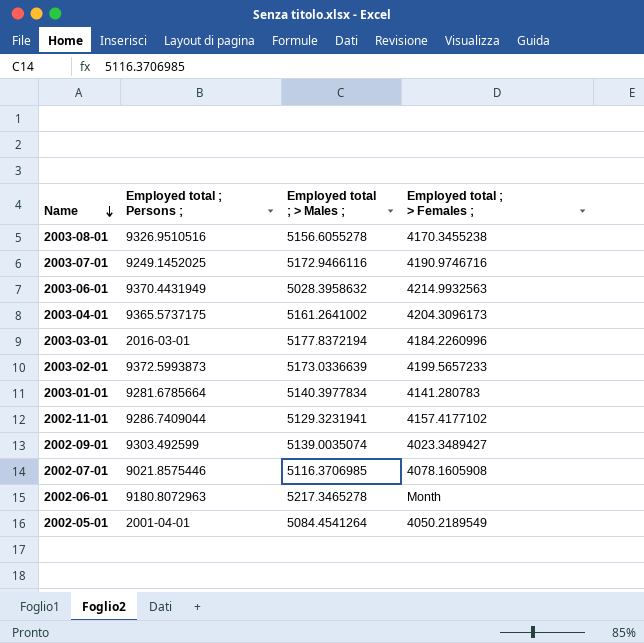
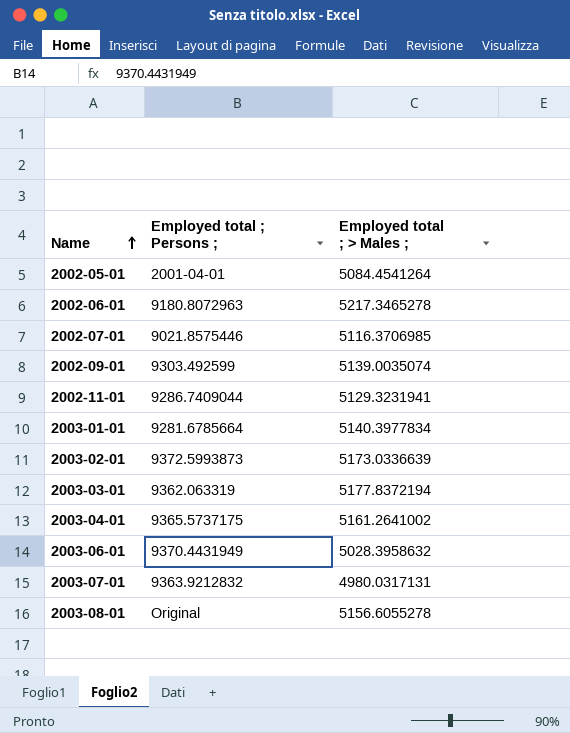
row order: Name descending -> Name ascending
column Employed total ; > Females ; | position: 4 -> none
2003-03-01 | Employed total ; Persons ;: 2016-03-01 -> 9362.063319
2003-07-01 | Employed total ; Persons ;: 9249.1452025 -> 9363.9212832
2003-07-01 | Employed total ; > Males ;: 5172.9466116 -> 4980.0317131
2003-08-01 | Employed total ; Persons ;: 9326.9510516 -> Original

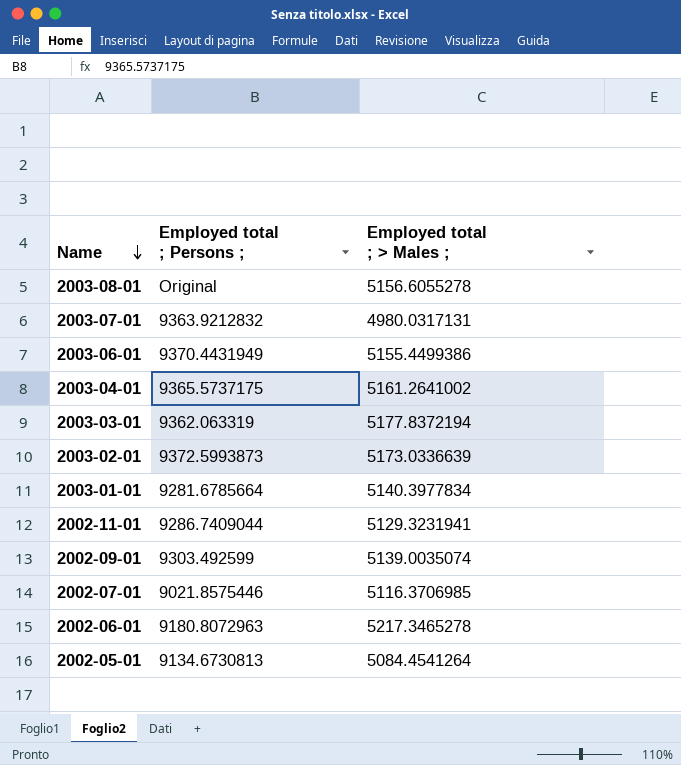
row order: Name ascending -> Name descending
2003-06-01 | Employed total ; > Males ;: 5028.3958632 -> 5155.4499386
2002-05-01 | Employed total ; Persons ;: 2001-04-01 -> 9134.6730813

